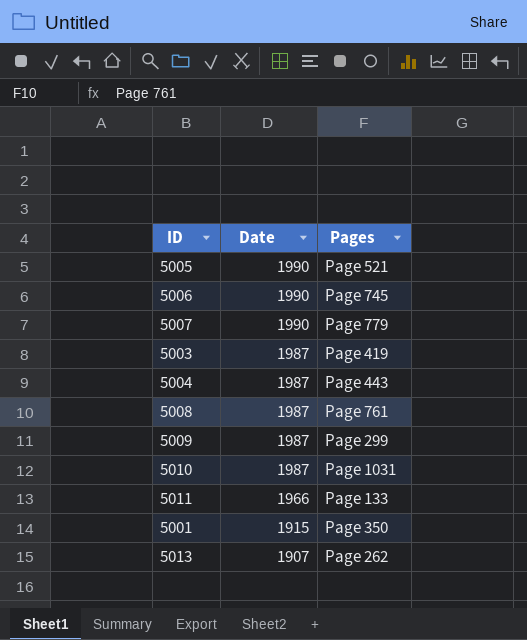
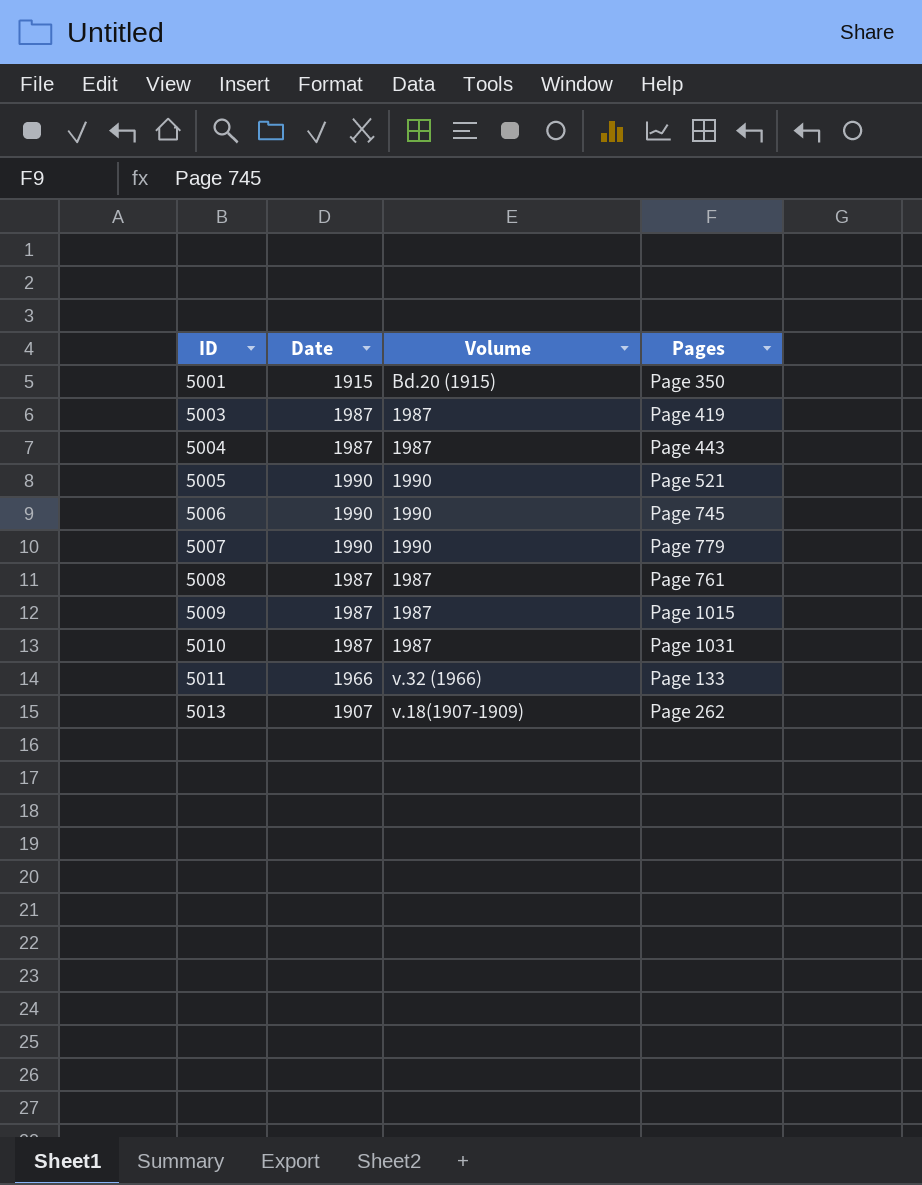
row order: Date descending -> ID ascending
column Volume | position: none -> 3
5009 | Pages: Page 299 -> Page 1015

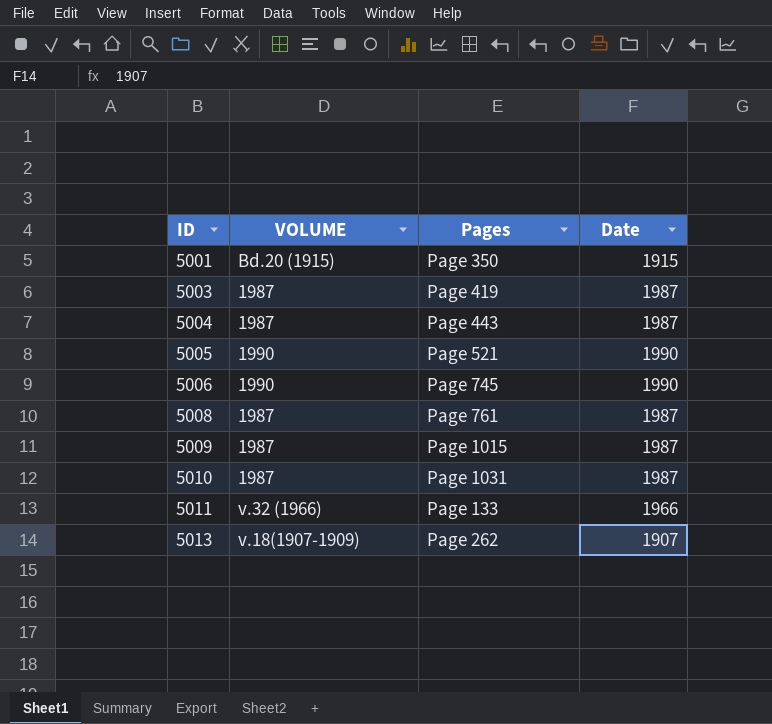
column name: Volume -> VOLUME
column Date | position: 2 -> 4
row 5007: 1990 | 1990 | Page 779 -> none

